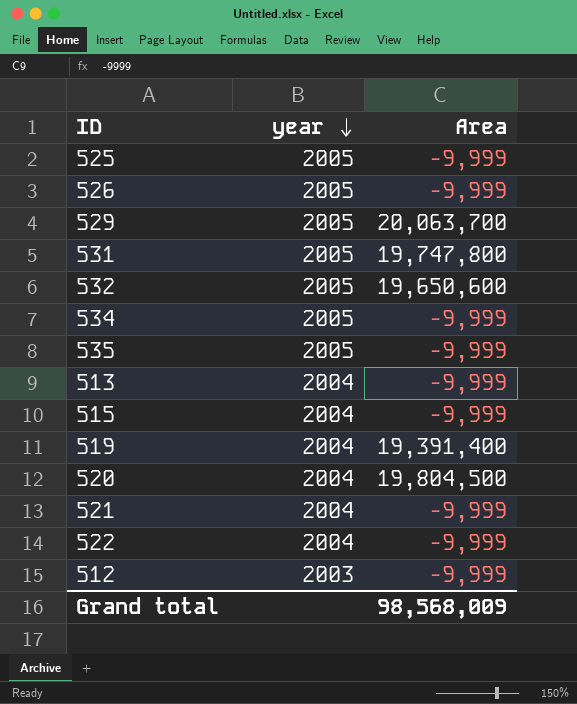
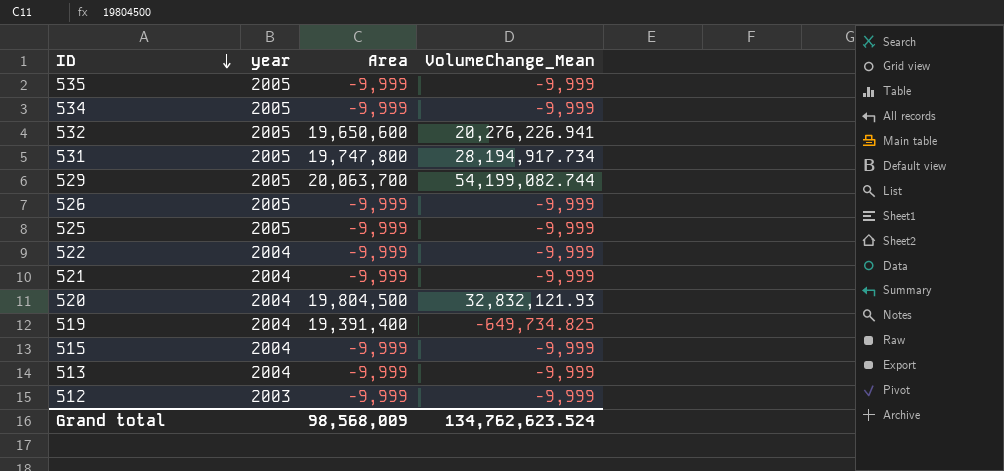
row order: year descending -> ID descending
column VolumeChange_Mean | position: none -> 4

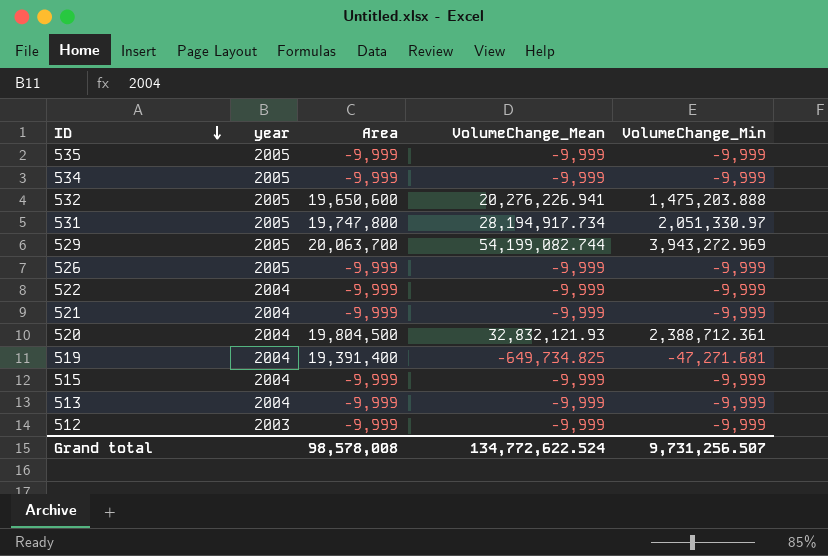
column VolumeChange_Min | position: none -> 5
row 525: 2005 | -9,999 | -9,999 -> none
Grand total | Area: 98,568,009 -> 98,578,008
Grand total | VolumeChange_Mean: 134,762,623.524 -> 134,772,622.524

